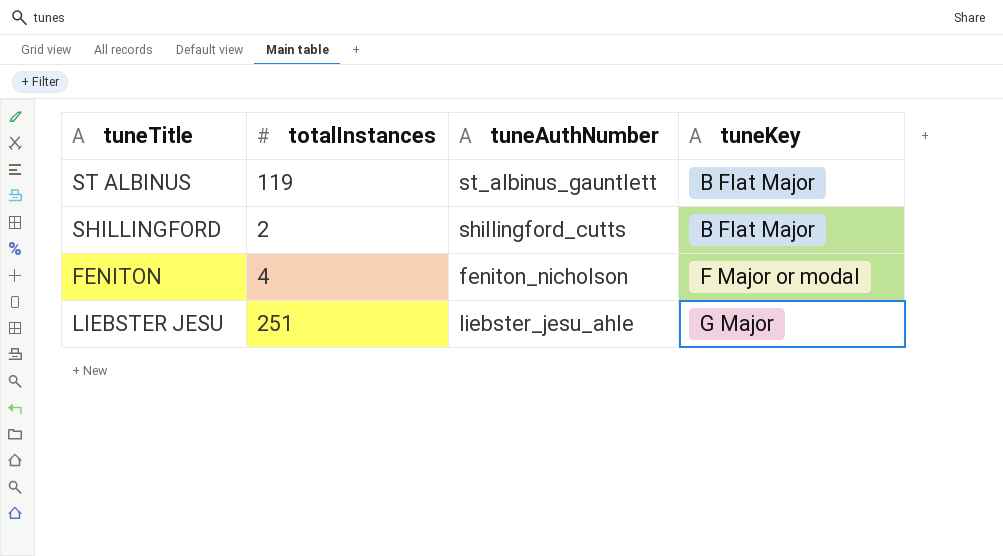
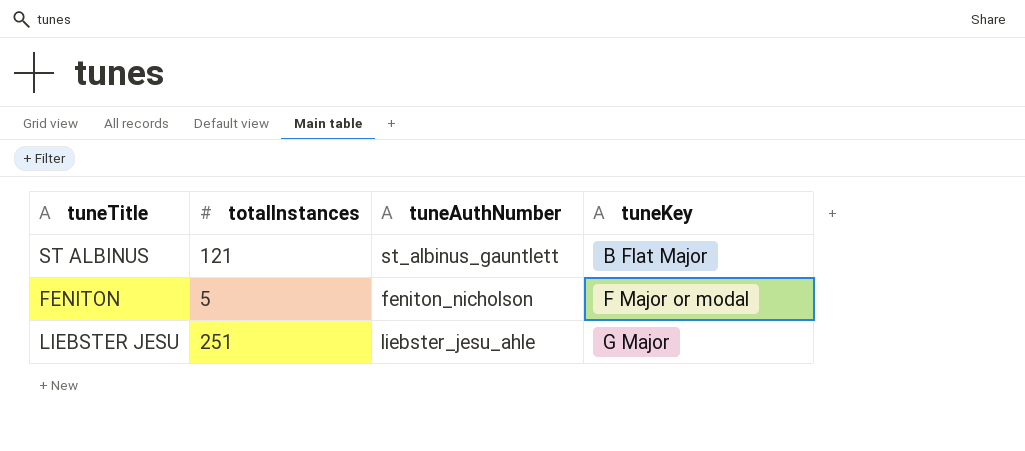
row SHILLINGFORD: 2 | shillingford_cutts | B Flat Major -> none
ST ALBINUS | totalInstances: 119 -> 121
FENITON | totalInstances: 4 -> 5

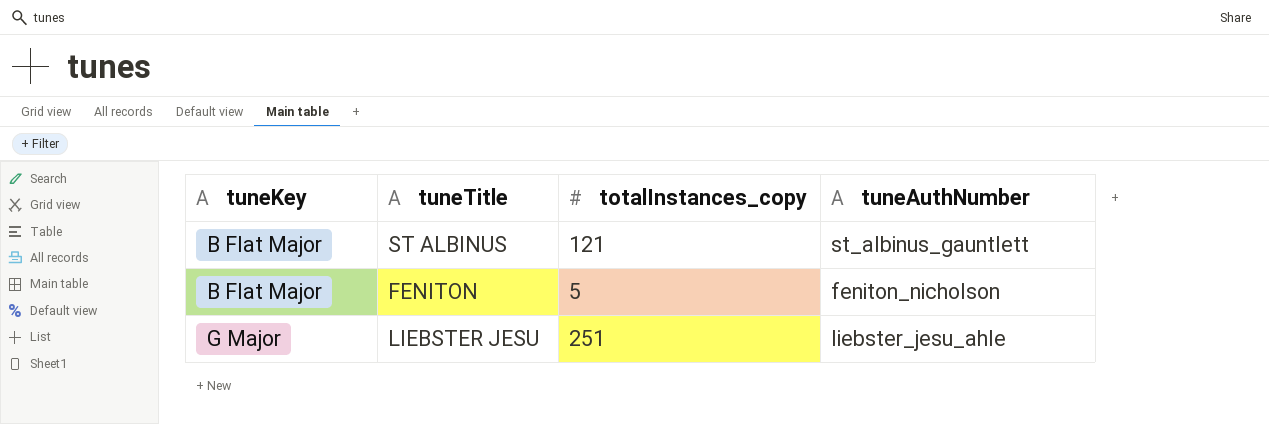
column tuneKey | position: 4 -> 1
column name: totalInstances -> totalInstances_copy
FENITON | tuneKey: F Major or modal -> B Flat Major

